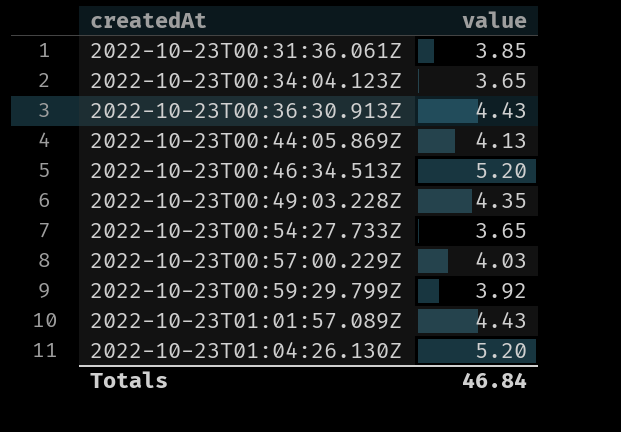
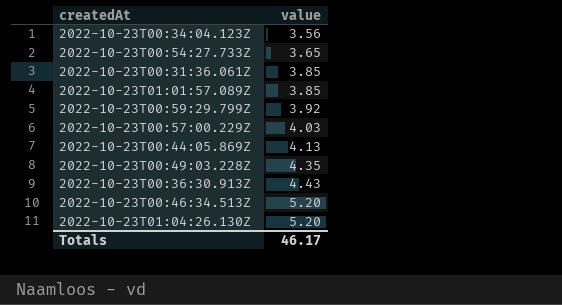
row order: createdAt ascending -> value ascending
2022-10-23T00:34:04.123Z | value: 3.65 -> 3.56
2022-10-23T01:01:57.089Z | value: 4.43 -> 3.85
Totals | value: 46.84 -> 46.17

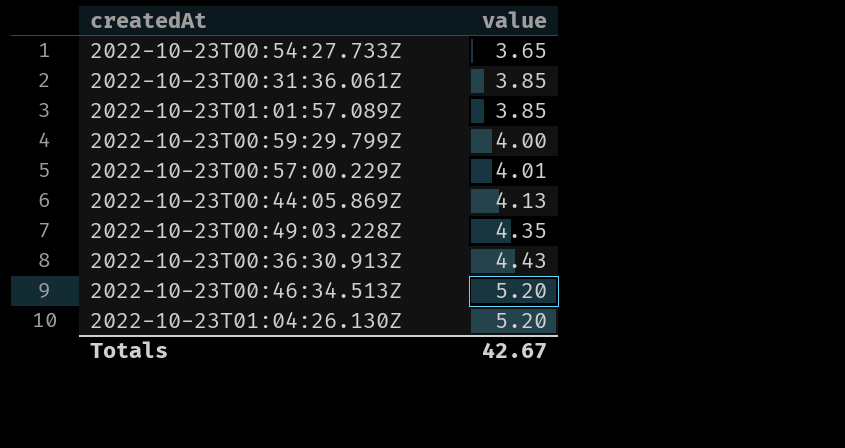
row 2022-10-23T00:34:04.123Z: 3.56 -> none
2022-10-23T00:59:29.799Z | value: 3.92 -> 4.00
2022-10-23T00:57:00.229Z | value: 4.03 -> 4.01
Totals | value: 46.17 -> 42.67

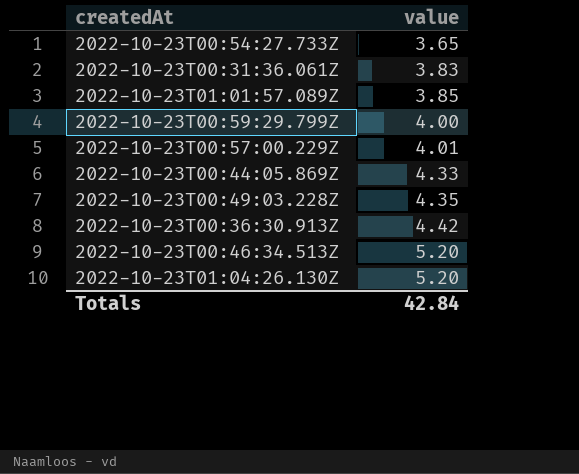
2022-10-23T00:31:36.061Z | value: 3.85 -> 3.83
2022-10-23T00:44:05.869Z | value: 4.13 -> 4.33
2022-10-23T00:36:30.913Z | value: 4.43 -> 4.42
Totals | value: 42.67 -> 42.84

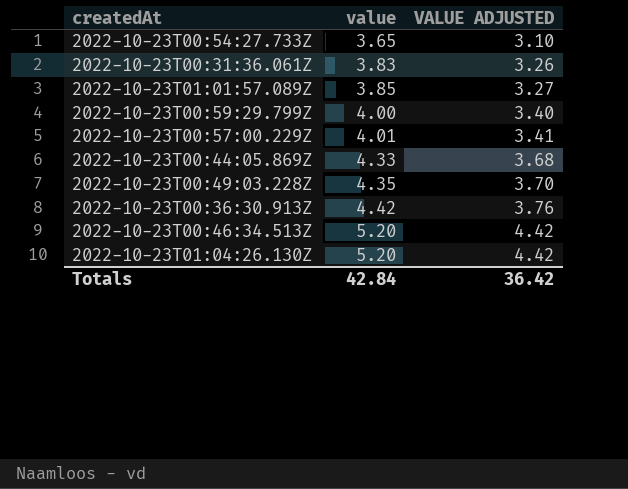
column VALUE ADJUSTED | formula: none -> [value] * 0.85

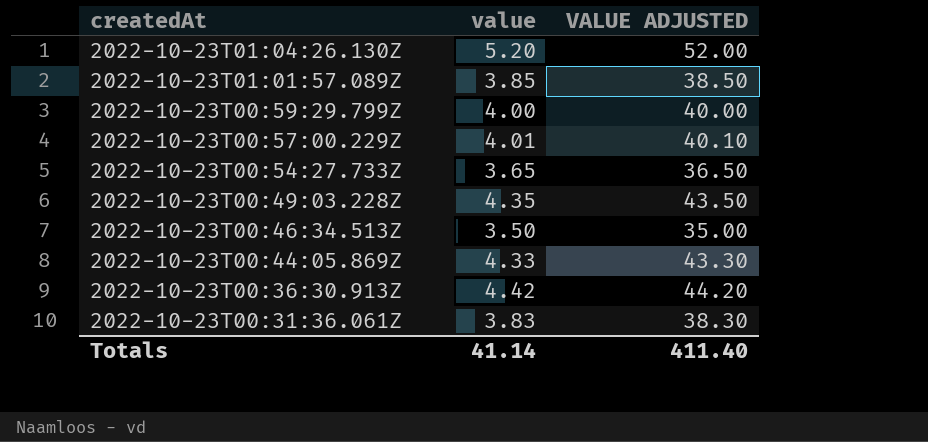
row order: value ascending -> createdAt descending
column VALUE ADJUSTED | formula: [value] * 0.85 -> [value] * 10
2022-10-23T00:46:34.513Z | value: 5.20 -> 3.50
Totals | value: 42.84 -> 41.14
Totals | VALUE ADJUSTED: 36.42 -> 411.40

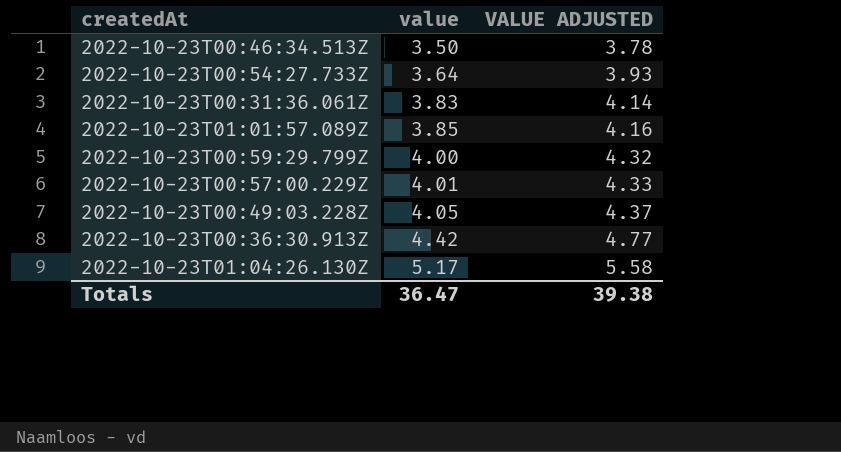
row order: createdAt descending -> value ascending
column VALUE ADJUSTED | formula: [value] * 10 -> [value] * 1.08
row 2022-10-23T00:44:05.869Z: 4.33 | 43.30 -> none
2022-10-23T00:54:27.733Z | value: 3.65 -> 3.64
2022-10-23T00:49:03.228Z | value: 4.35 -> 4.05
2022-10-23T01:04:26.130Z | value: 5.20 -> 5.17
Totals | value: 41.14 -> 36.47
Totals | VALUE ADJUSTED: 411.40 -> 39.38

